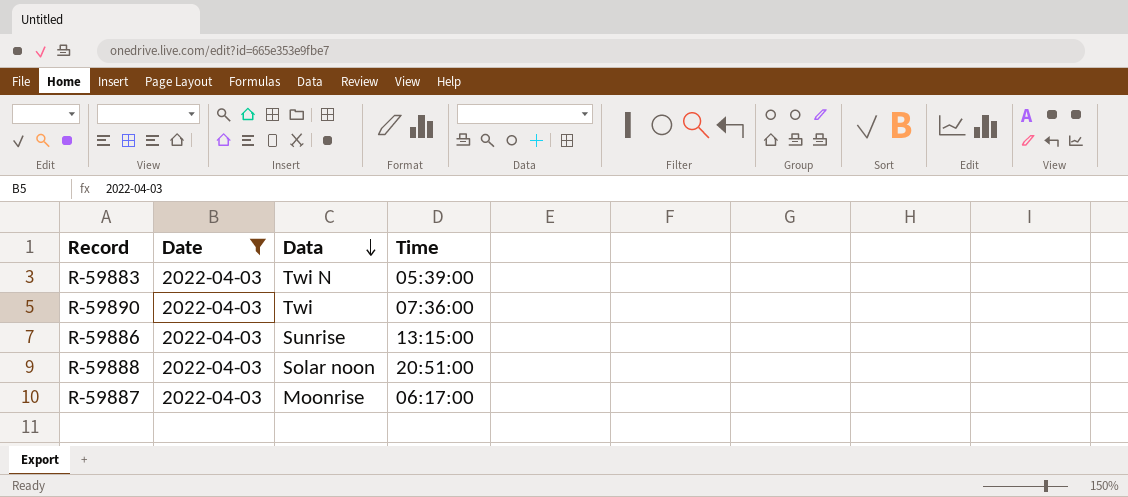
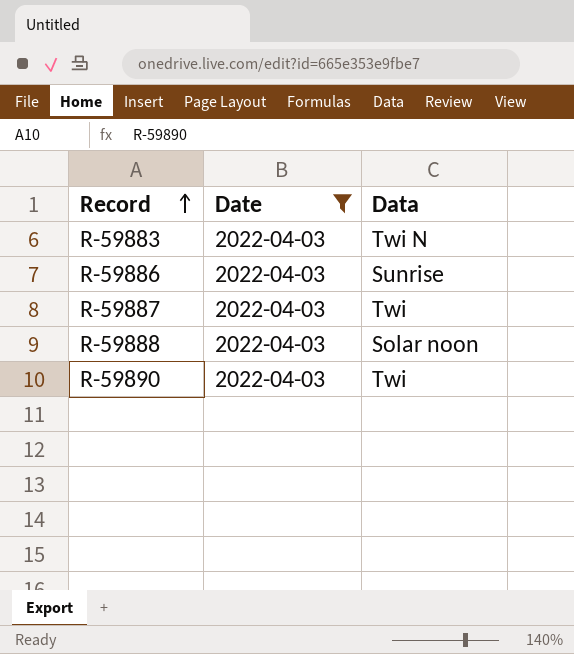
row order: Data descending -> Record ascending
column Time | position: 4 -> none
R-59887 | Data: Moonrise -> Twi

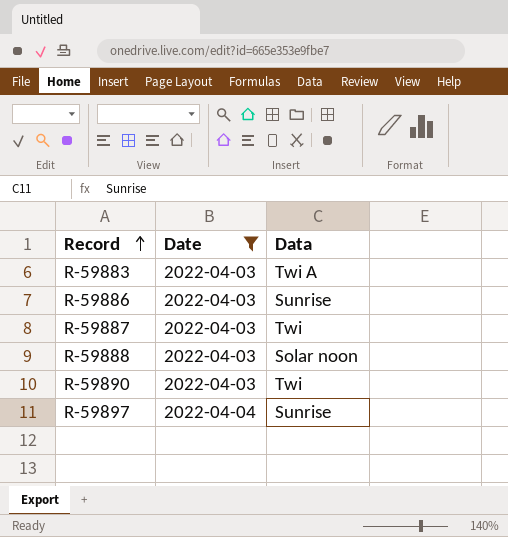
R-59883 | Data: Twi N -> Twi A
row R-59897: none -> 2022-04-04 | Sunrise

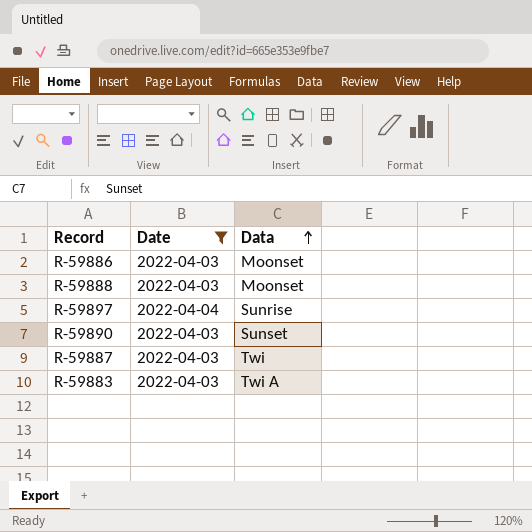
row order: Record ascending -> Data ascending
R-59886 | Data: Sunrise -> Moonset
R-59888 | Data: Solar noon -> Moonset
R-59890 | Data: Twi -> Sunset

